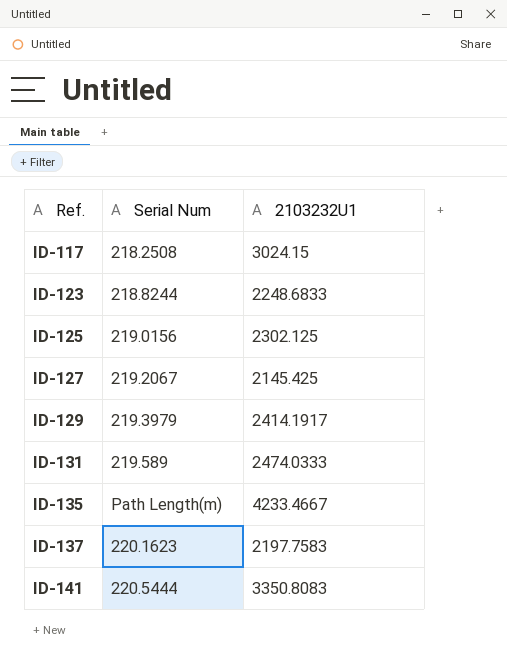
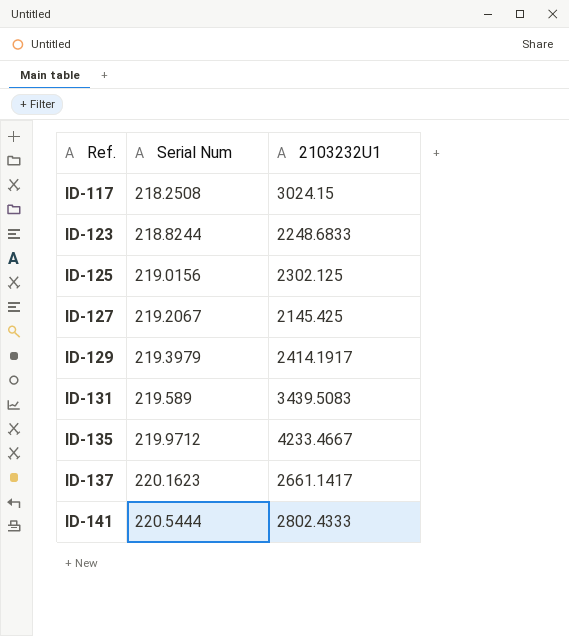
ID-131 | 2103232U1: 2474.0333 -> 3439.5083
ID-135 | Serial Num: Path Length(m) -> 219.9712
ID-137 | 2103232U1: 2197.7583 -> 2661.1417
ID-141 | 2103232U1: 3350.8083 -> 2802.4333

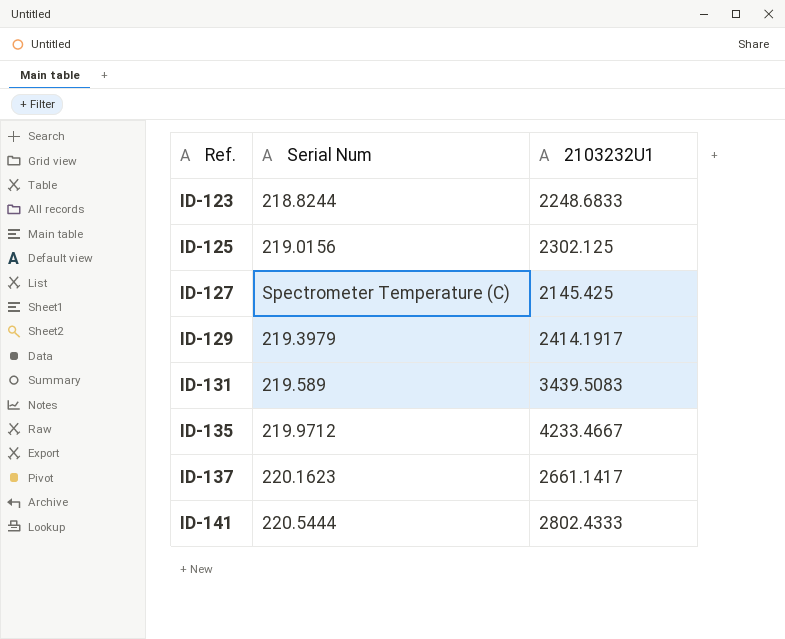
row ID-117: 218.2508 | 3024.15 -> none
ID-127 | Serial Num: 219.2067 -> Spectrometer Temperature (C)

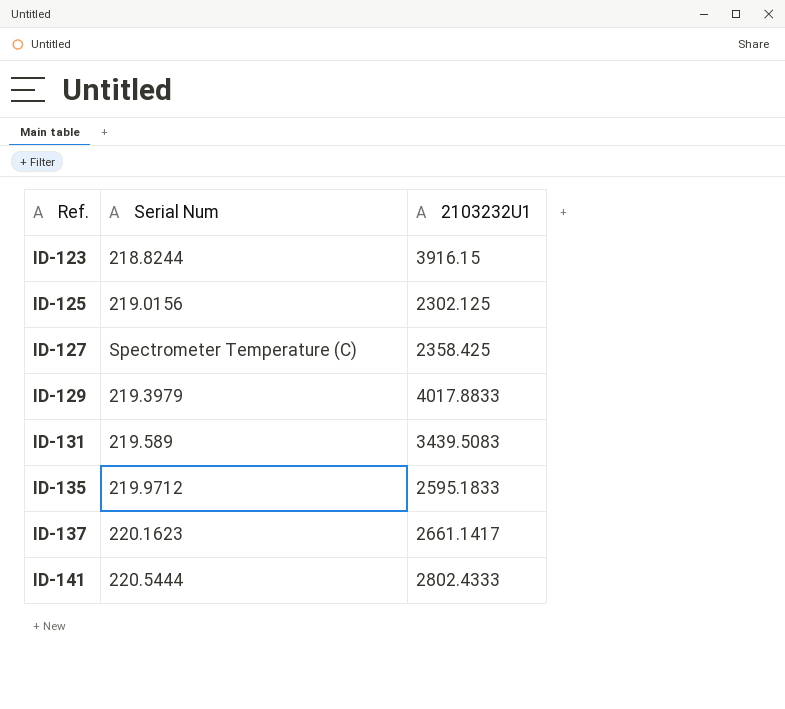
ID-123 | 2103232U1: 2248.6833 -> 3916.15
ID-127 | 2103232U1: 2145.425 -> 2358.425
ID-129 | 2103232U1: 2414.1917 -> 4017.8833
ID-135 | 2103232U1: 4233.4667 -> 2595.1833

